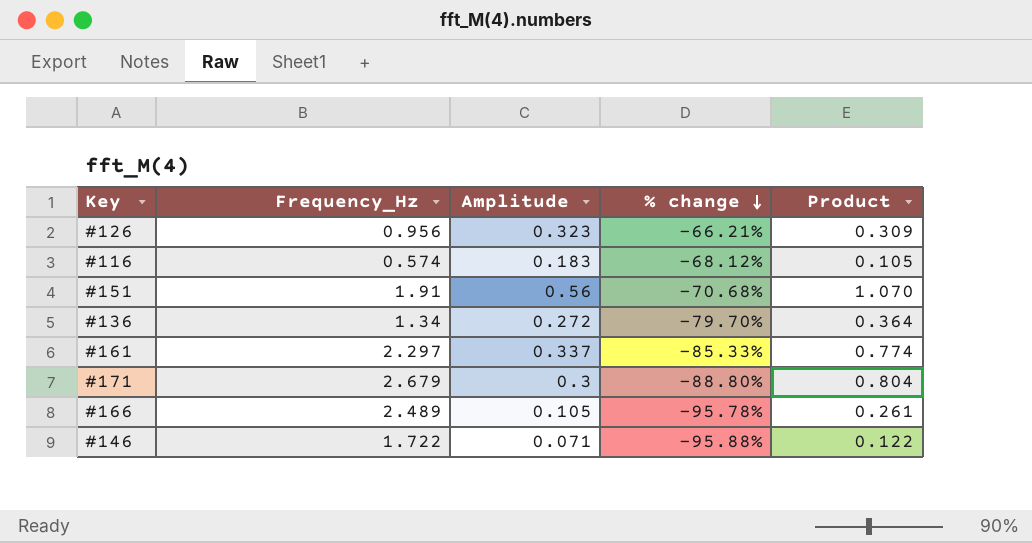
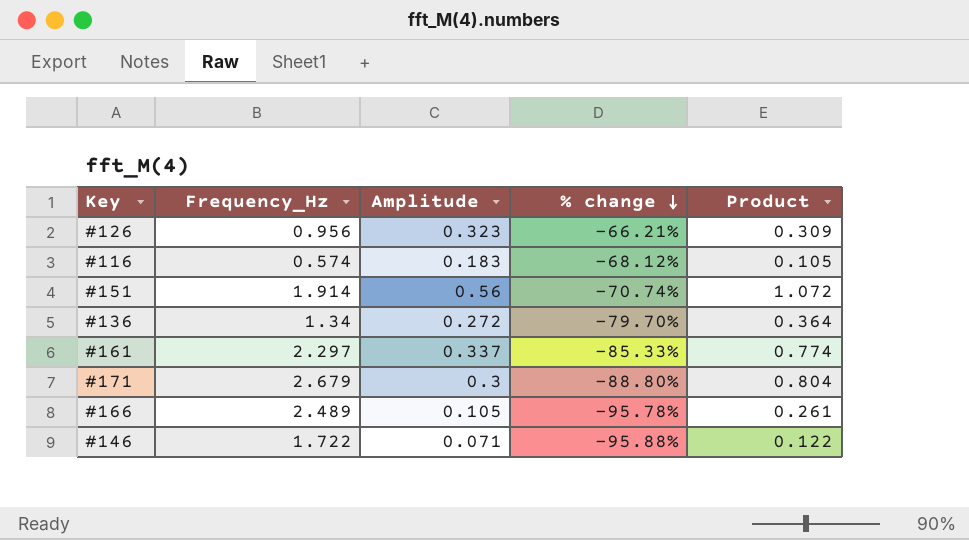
#151 | Frequency_Hz: 1.91 -> 1.914
#151 | % change: -70.68% -> -70.74%
#151 | Product: 1.070 -> 1.072

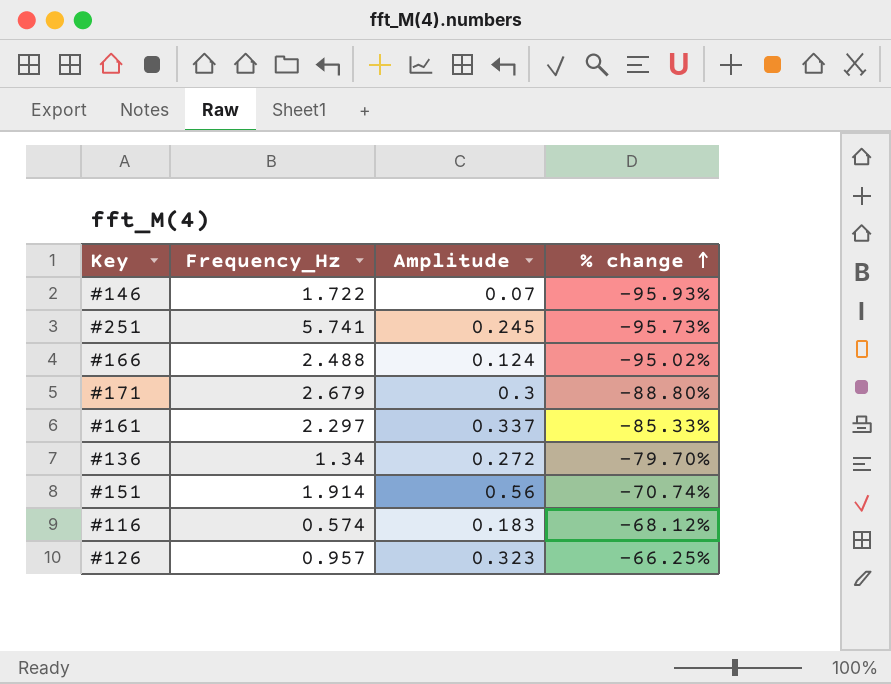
row order: % change descending -> % change ascending
column Product | formula: [Frequency_Hz] * [Amplitude] -> none
#146 | Amplitude: 0.071 -> 0.07
#146 | % change: -95.88% -> -95.93%
row #251: none -> 5.741 | 0.245 | -95.73%
#166 | Frequency_Hz: 2.489 -> 2.488
#166 | Amplitude: 0.105 -> 0.124
#166 | % change: -95.78% -> -95.02%
#126 | Frequency_Hz: 0.956 -> 0.957
#126 | % change: -66.21% -> -66.25%

